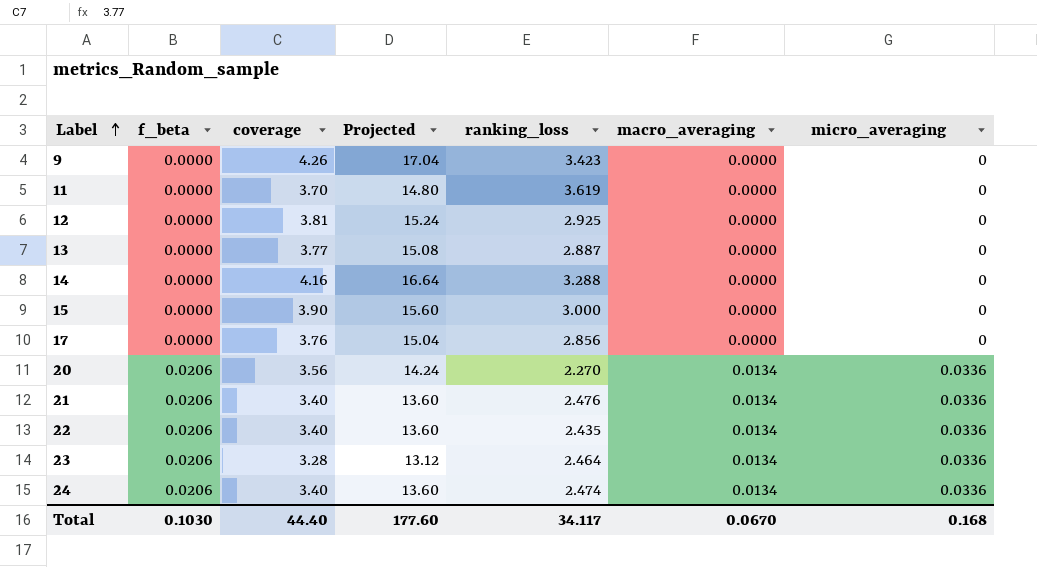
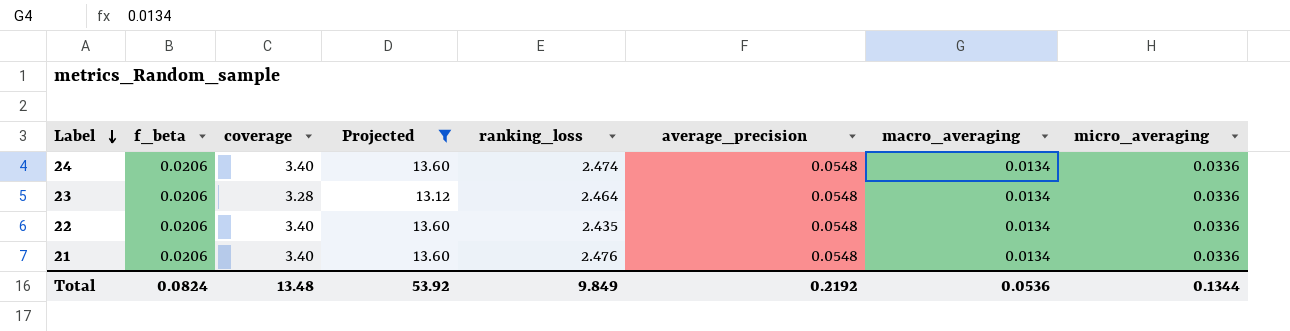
filter: none -> Projected <= 13.60
row order: Label ascending -> Label descending
column average_precision | position: none -> 6
Total | f_beta: 0.1030 -> 0.0824
Total | coverage: 44.40 -> 13.48
Total | Projected: 177.60 -> 53.92
Total | ranking_loss: 34.117 -> 9.849
Total | macro_averaging: 0.0670 -> 0.0536
Total | micro_averaging: 0.168 -> 0.1344

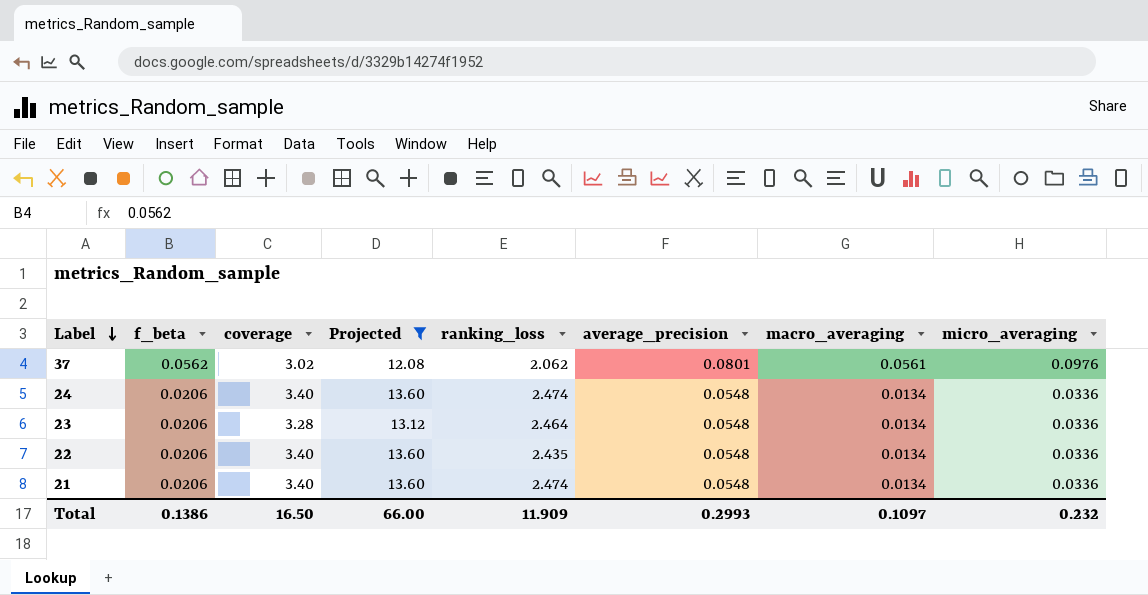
row 37: none -> 0.0562 | 3.02 | 12.08 | 2.062 | 0.0801 | 0.0561 | 0.0976
21 | ranking_loss: 2.476 -> 2.474
Total | f_beta: 0.0824 -> 0.1386
Total | coverage: 13.48 -> 16.50
Total | Projected: 53.92 -> 66.00
Total | ranking_loss: 9.849 -> 11.909
Total | average_precision: 0.2192 -> 0.2993
Total | macro_averaging: 0.0536 -> 0.1097
Total | micro_averaging: 0.1344 -> 0.232

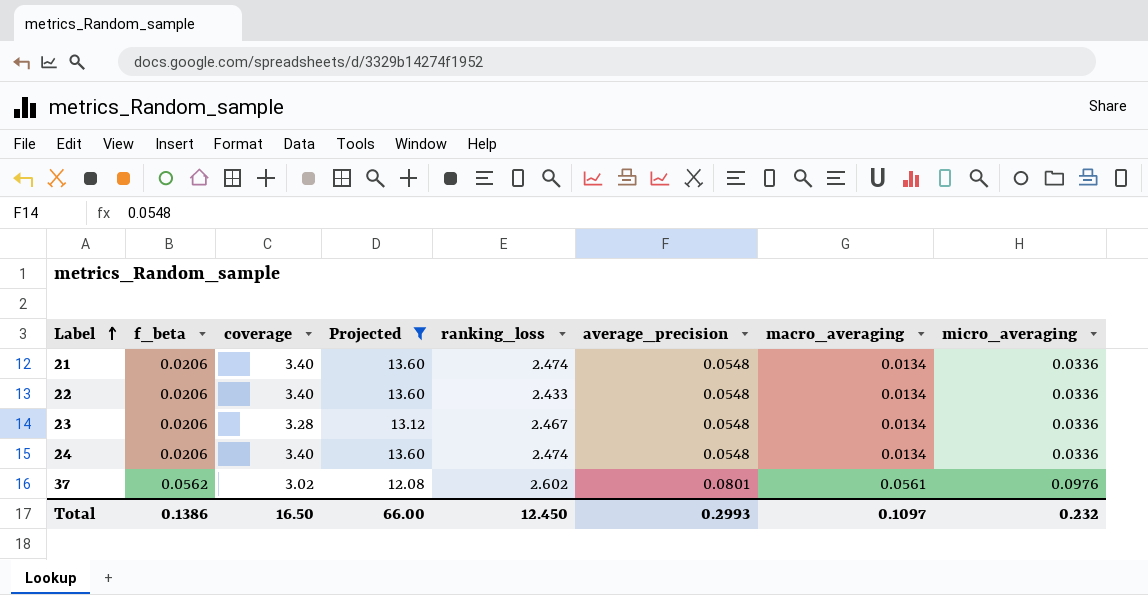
row order: Label descending -> Label ascending
22 | ranking_loss: 2.435 -> 2.433
23 | ranking_loss: 2.464 -> 2.467
37 | ranking_loss: 2.062 -> 2.602
Total | ranking_loss: 11.909 -> 12.450

